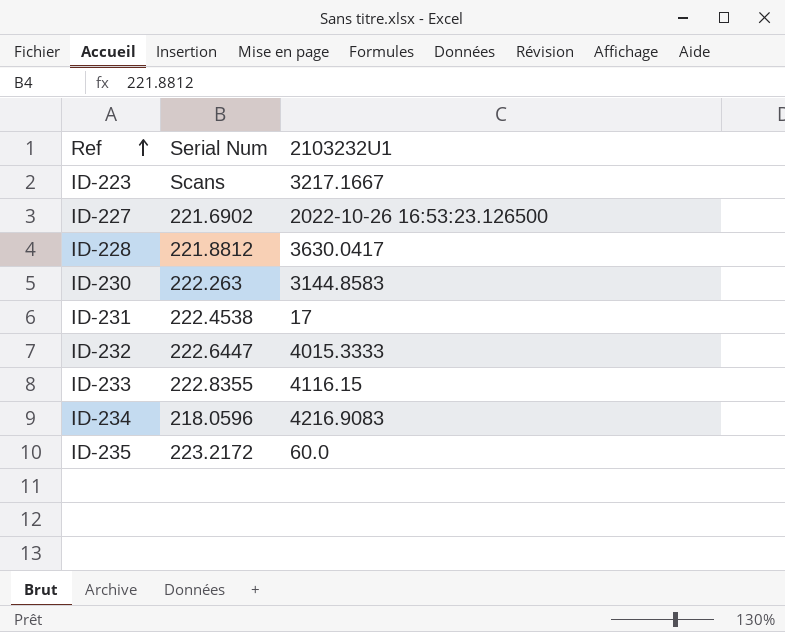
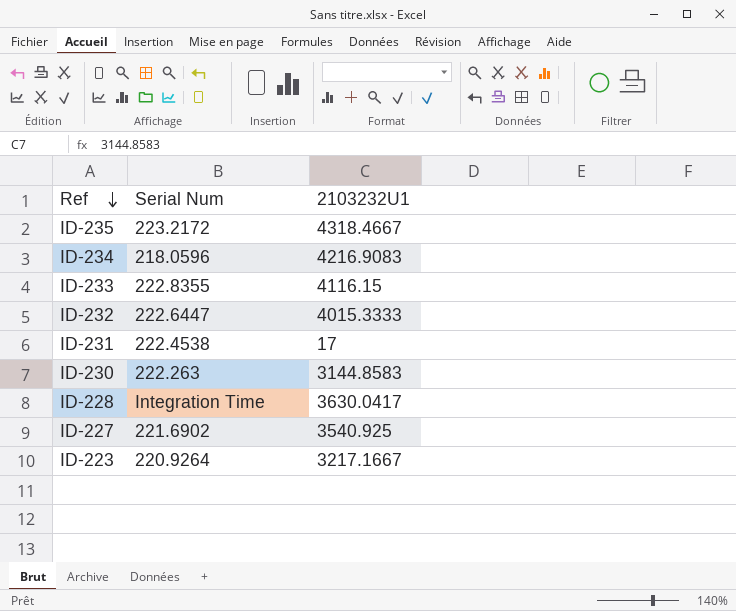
row order: Ref ascending -> Ref descending
ID-235 | 2103232U1: 60.0 -> 4318.4667
ID-228 | Serial Num: 221.8812 -> Integration Time
ID-227 | 2103232U1: 2022-10-26 16:53:23.126500 -> 3540.925
ID-223 | Serial Num: Scans -> 220.9264

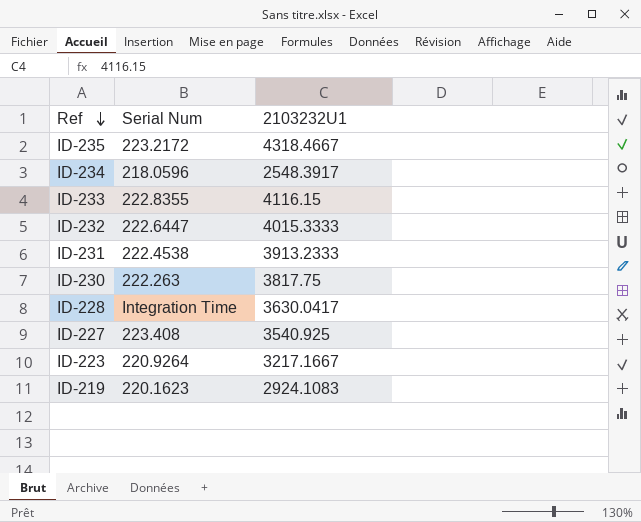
ID-234 | 2103232U1: 4216.9083 -> 2548.3917
ID-231 | 2103232U1: 17 -> 3913.2333
ID-230 | 2103232U1: 3144.8583 -> 3817.75
ID-227 | Serial Num: 221.6902 -> 223.408
row ID-219: none -> 220.1623 | 2924.1083

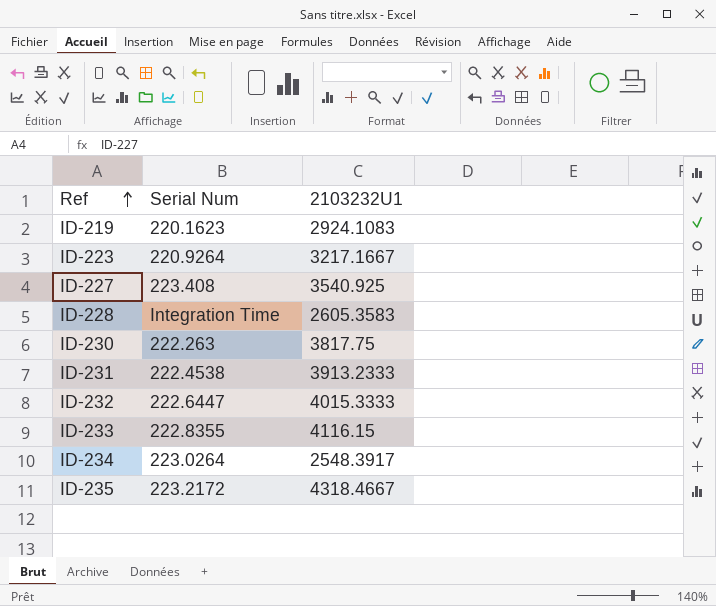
row order: Ref descending -> Ref ascending
ID-228 | 2103232U1: 3630.0417 -> 2605.3583
ID-234 | Serial Num: 218.0596 -> 223.0264

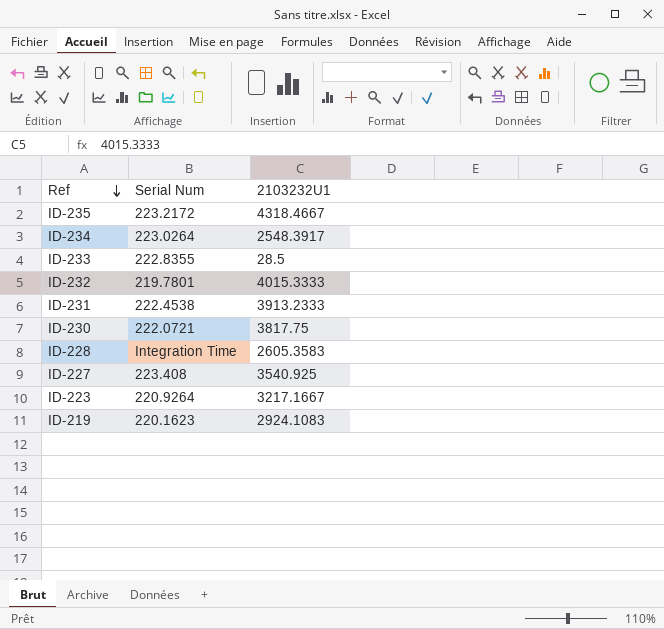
row order: Ref ascending -> Ref descending
ID-233 | 2103232U1: 4116.15 -> 28.5
ID-232 | Serial Num: 222.6447 -> 219.7801
ID-230 | Serial Num: 222.263 -> 222.0721

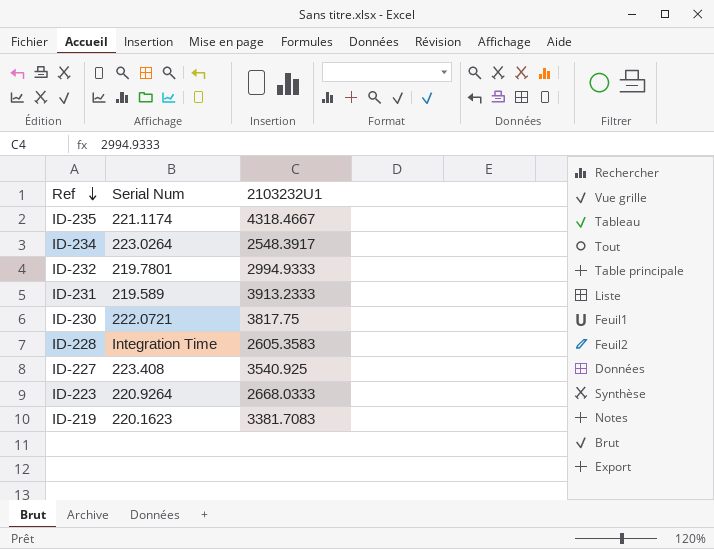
row ID-233: 222.8355 | 28.5 -> none
ID-235 | Serial Num: 223.2172 -> 221.1174
ID-232 | 2103232U1: 4015.3333 -> 2994.9333
ID-231 | Serial Num: 222.4538 -> 219.589
ID-223 | 2103232U1: 3217.1667 -> 2668.0333
ID-219 | 2103232U1: 2924.1083 -> 3381.7083

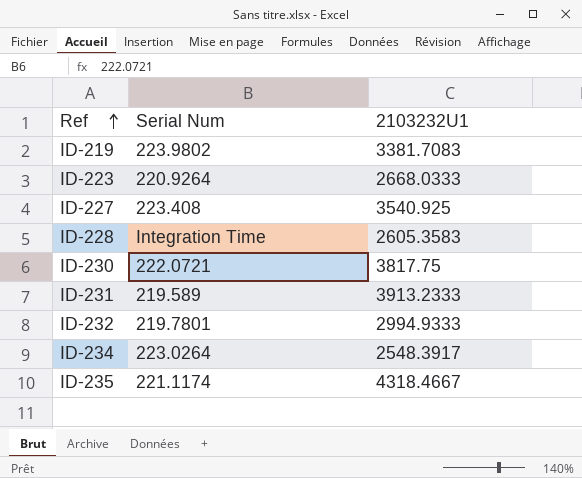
row order: Ref descending -> Ref ascending
ID-219 | Serial Num: 220.1623 -> 223.9802

